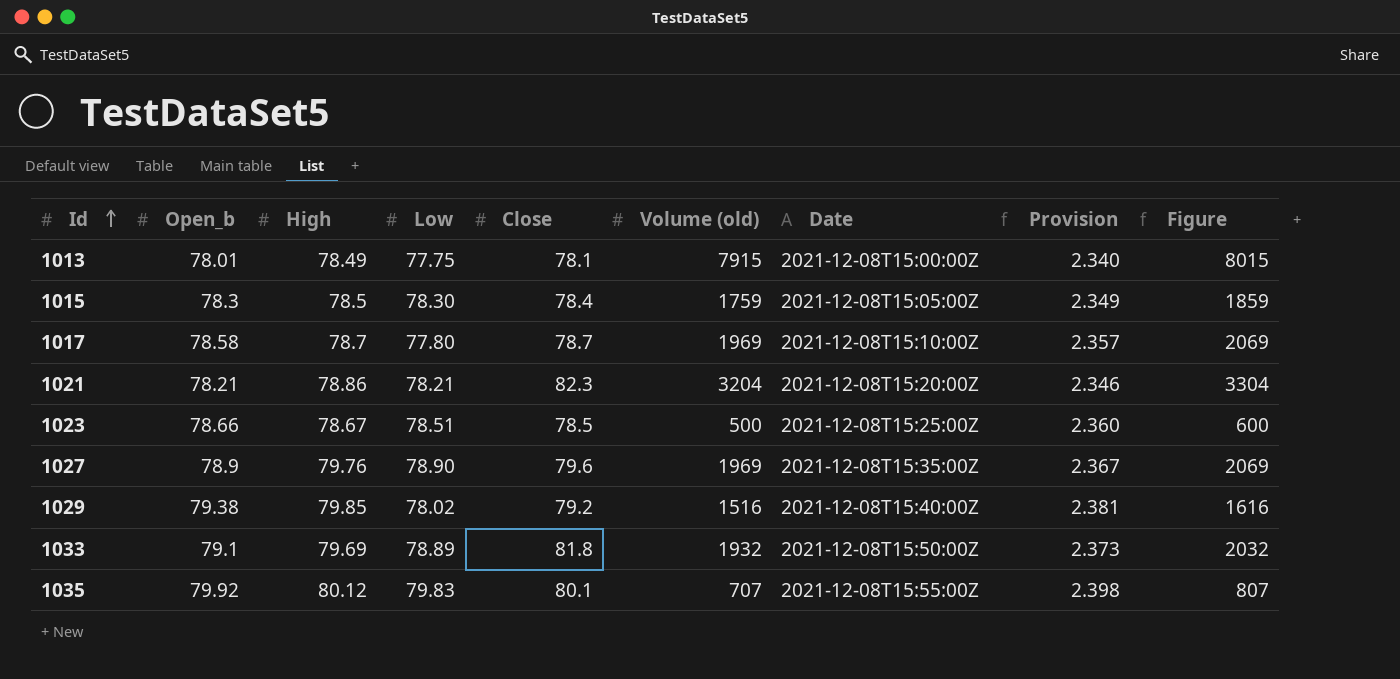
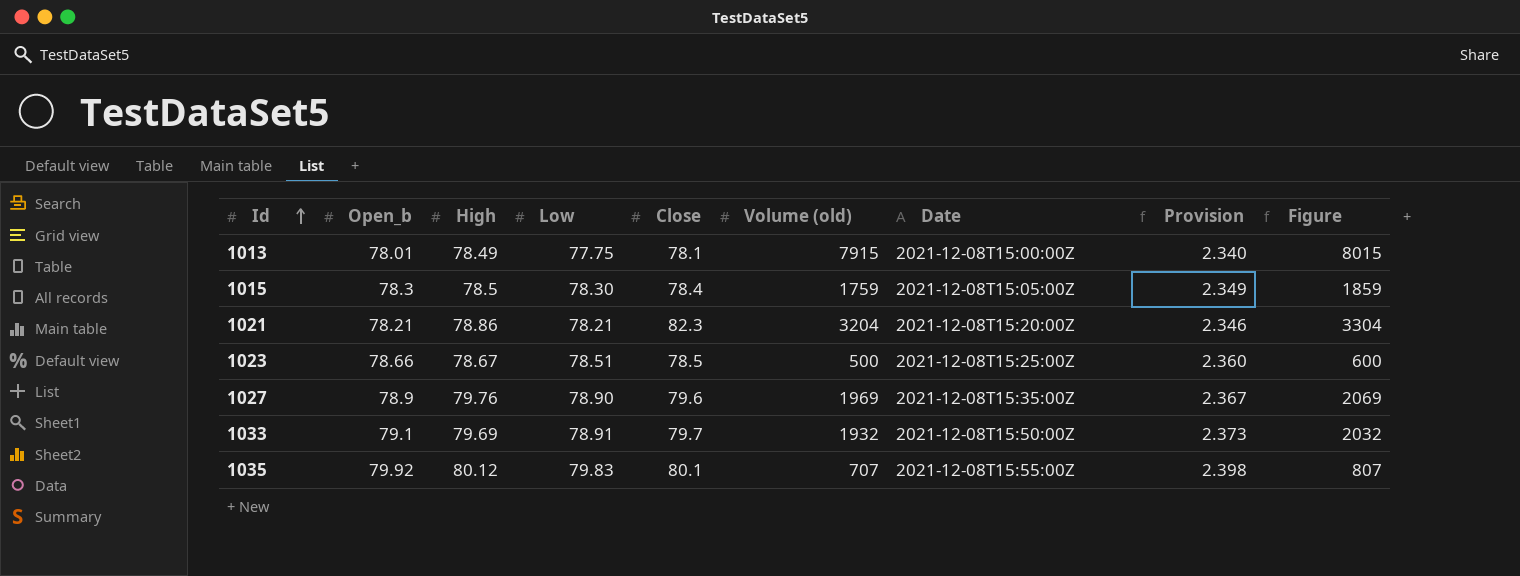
row 1017: 78.58 | 78.7 | 77.80 | 78.7 | 1969 | 2021-12-08T15:10:00Z | 2.357 | 2069 -> none
row 1029: 79.38 | 79.85 | 78.02 | 79.2 | 1516 | 2021-12-08T15:40:00Z | 2.381 | 1616 -> none
1033 | Low: 78.89 -> 78.91
1033 | Close: 81.8 -> 79.7

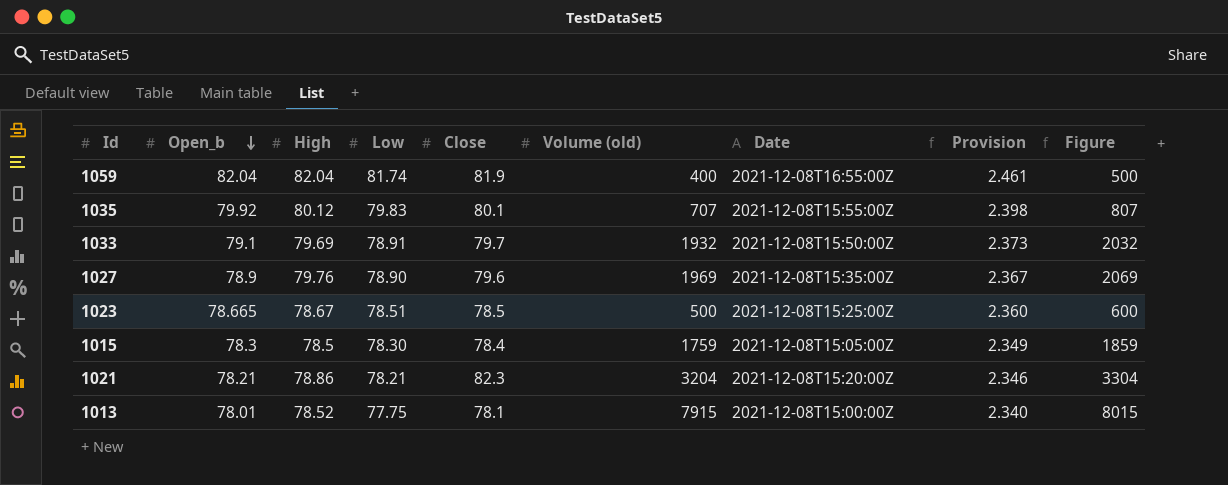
row order: Id ascending -> Open_b descending
row 1059: none -> 82.04 | 82.04 | 81.74 | 81.9 | 400 | 2021-12-08T16:55:00Z | 2.461 | 500
1023 | Open_b: 78.66 -> 78.665
1013 | High: 78.49 -> 78.52

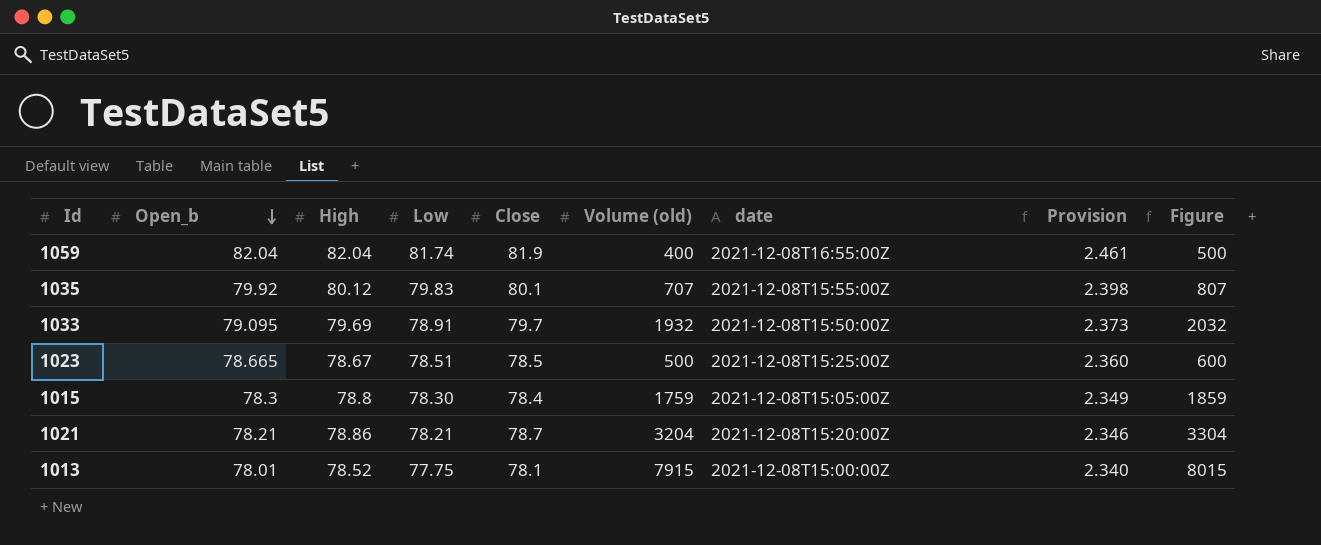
column name: Date -> date
row 1027: 78.9 | 79.76 | 78.90 | 79.6 | 1969 | 2021-12-08T15:35:00Z | 2.367 | 2069 -> none
1033 | Open_b: 79.1 -> 79.095
1015 | High: 78.5 -> 78.8
1021 | Close: 82.3 -> 78.7

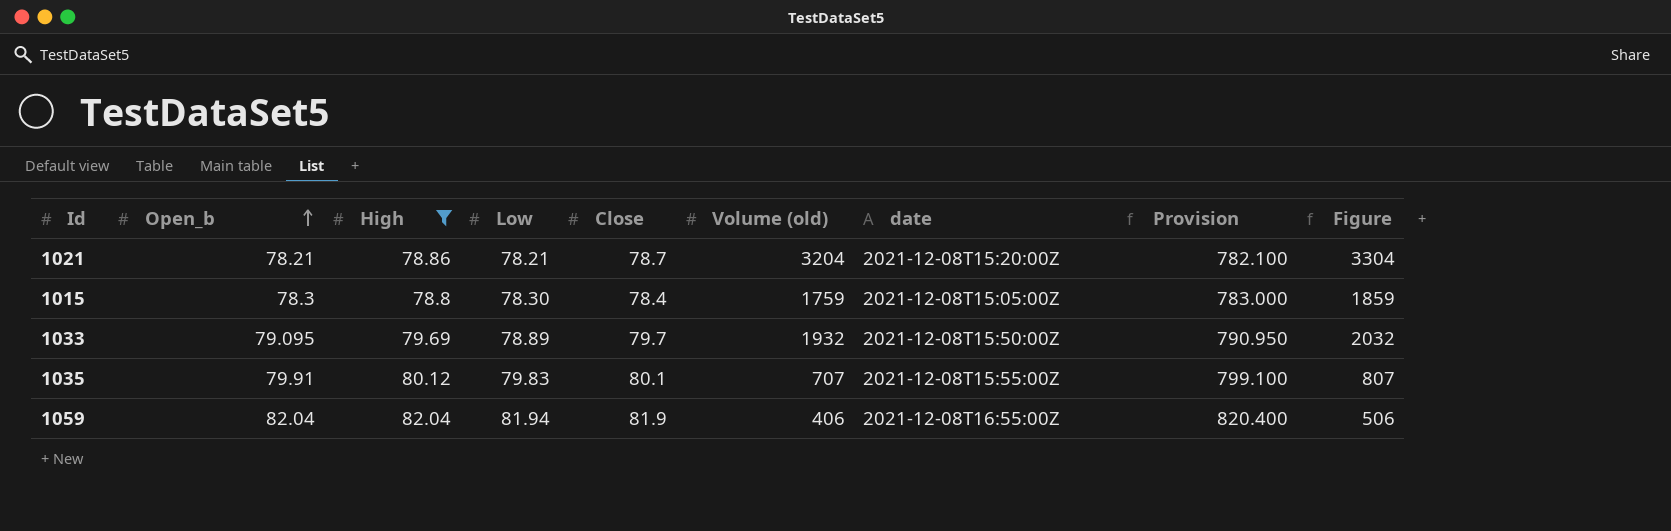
filter: none -> High >= 78.8
row order: Open_b descending -> Open_b ascending
column Provision | formula: [Open_b] * 0.03 -> [Open_b] * 10
1033 | Low: 78.91 -> 78.89
1035 | Open_b: 79.92 -> 79.91
1059 | Low: 81.74 -> 81.94
1059 | Volume (old): 400 -> 406
1059 | Figure: 500 -> 506

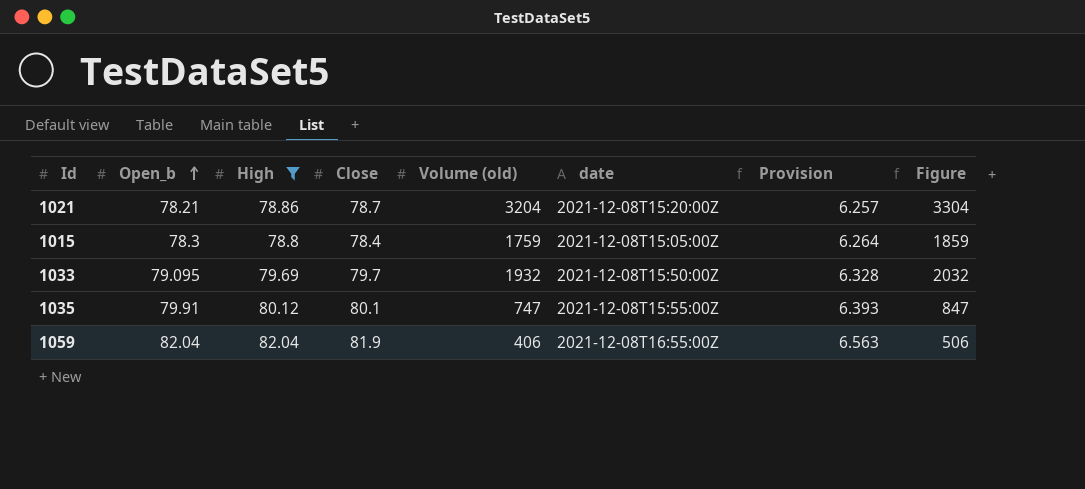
column Low | position: 4 -> none
column Provision | formula: [Open_b] * 10 -> [Open_b] * 0.08
1035 | Volume (old): 707 -> 747
1035 | Figure: 807 -> 847

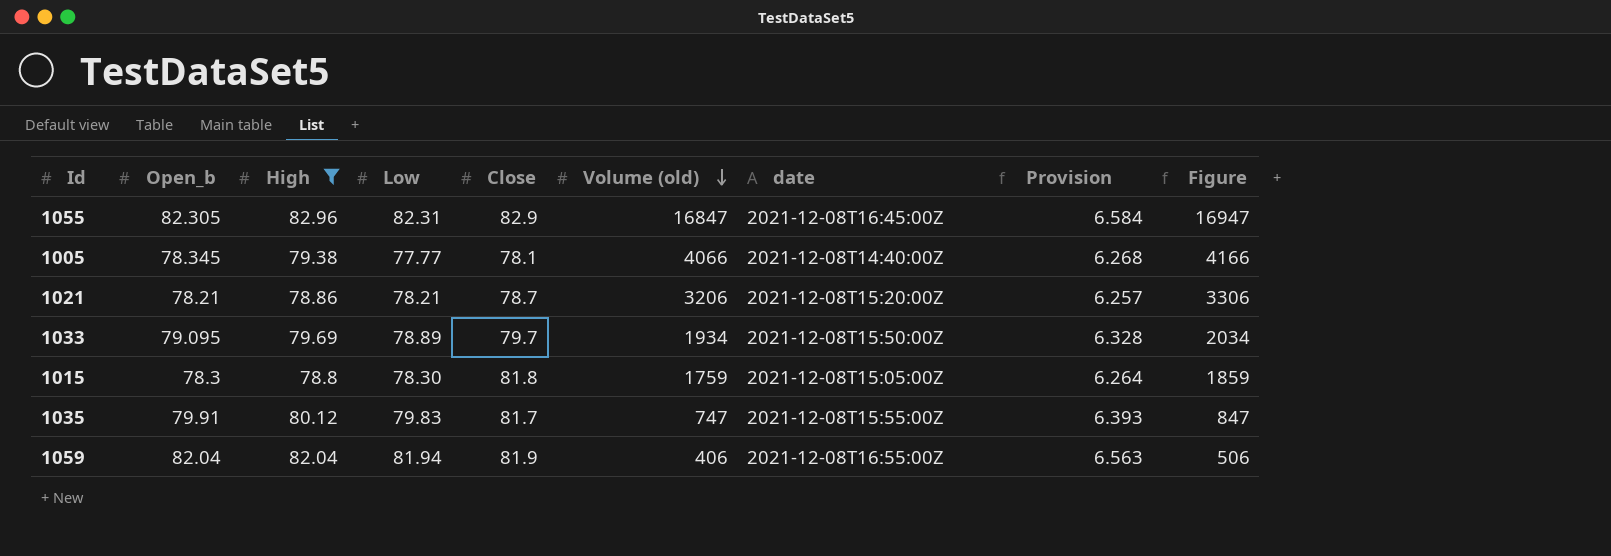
row order: Open_b ascending -> Volume (old) descending
column Low | position: none -> 4
row 1055: none -> 82.305 | 82.96 | 82.31 | 82.9 | 16847 | 2021-12-08T16:45:00Z | 6.584 | 16947
row 1005: none -> 78.345 | 79.38 | 77.77 | 78.1 | 4066 | 2021-12-08T14:40:00Z | 6.268 | 4166
1021 | Volume (old): 3204 -> 3206
1021 | Figure: 3304 -> 3306
1033 | Volume (old): 1932 -> 1934
1033 | Figure: 2032 -> 2034
1015 | Close: 78.4 -> 81.8
1035 | Close: 80.1 -> 81.7

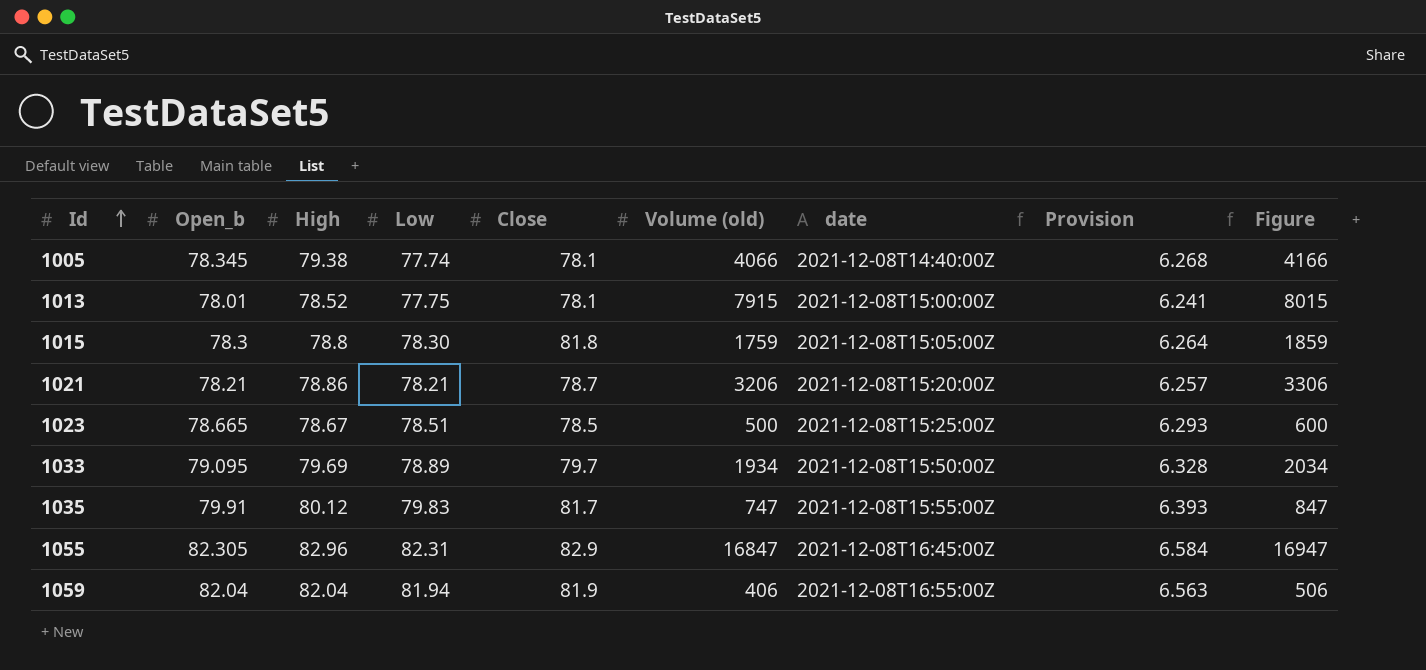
filter: High >= 78.8 -> none
row order: Volume (old) descending -> Id ascending
1005 | Low: 77.77 -> 77.74

